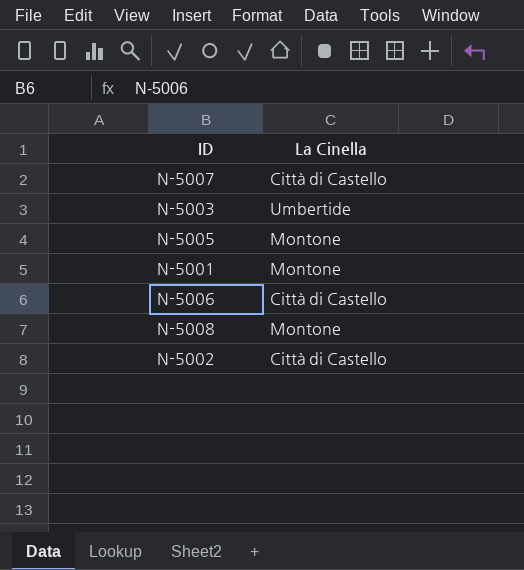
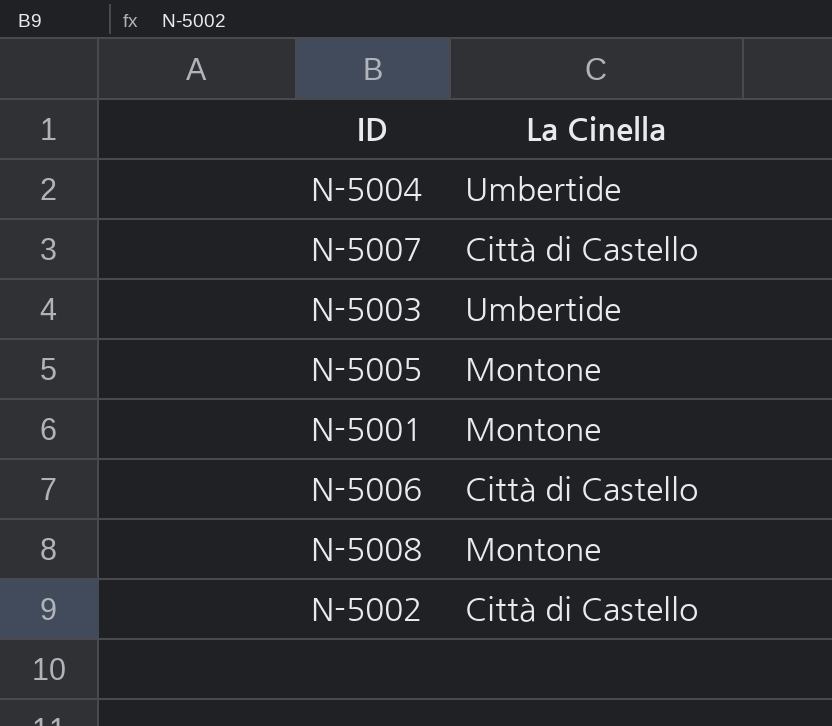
row N-5004: none -> Umbertide

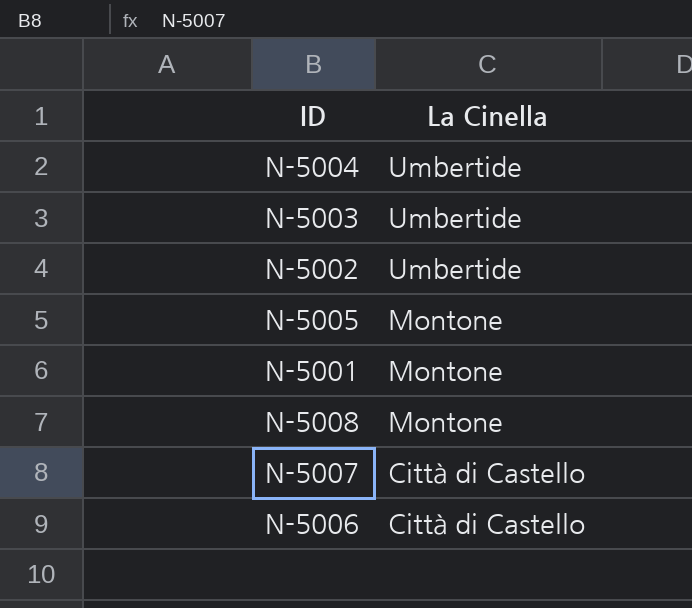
row order: none -> La Cinella descending
N-5002 | La Cinella: Città di Castello -> Umbertide

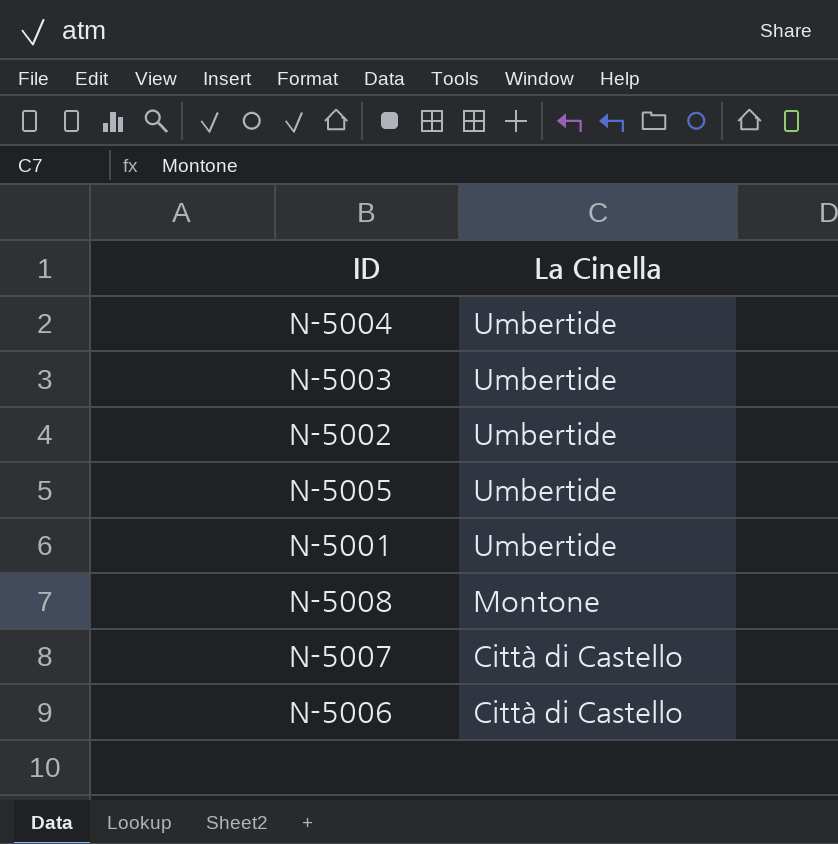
N-5005 | La Cinella: Montone -> Umbertide
N-5001 | La Cinella: Montone -> Umbertide

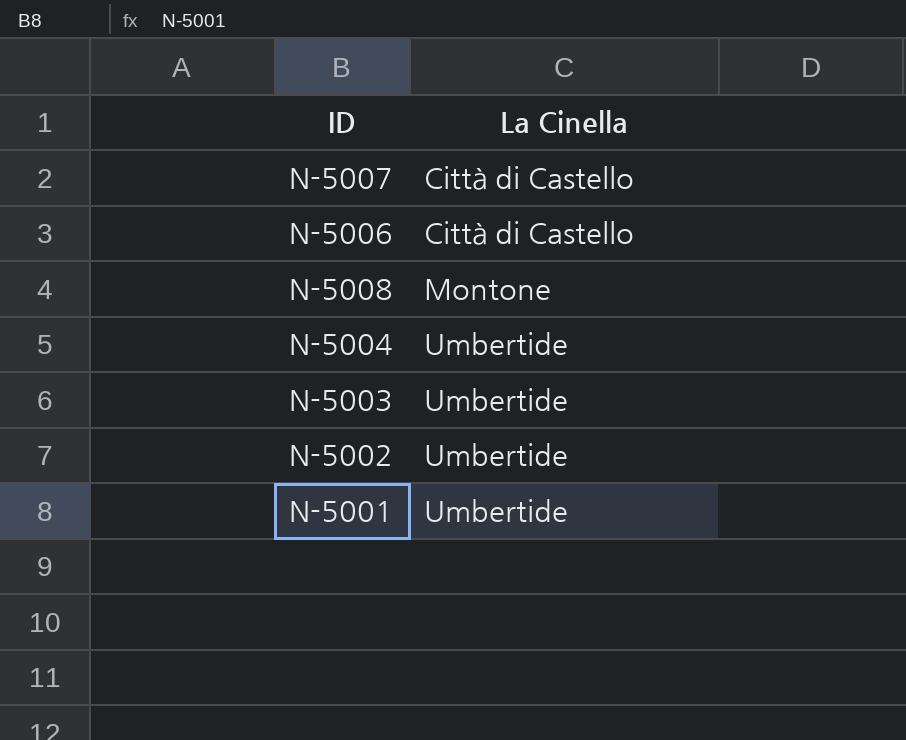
row order: La Cinella descending -> La Cinella ascending
row N-5005: Umbertide -> none

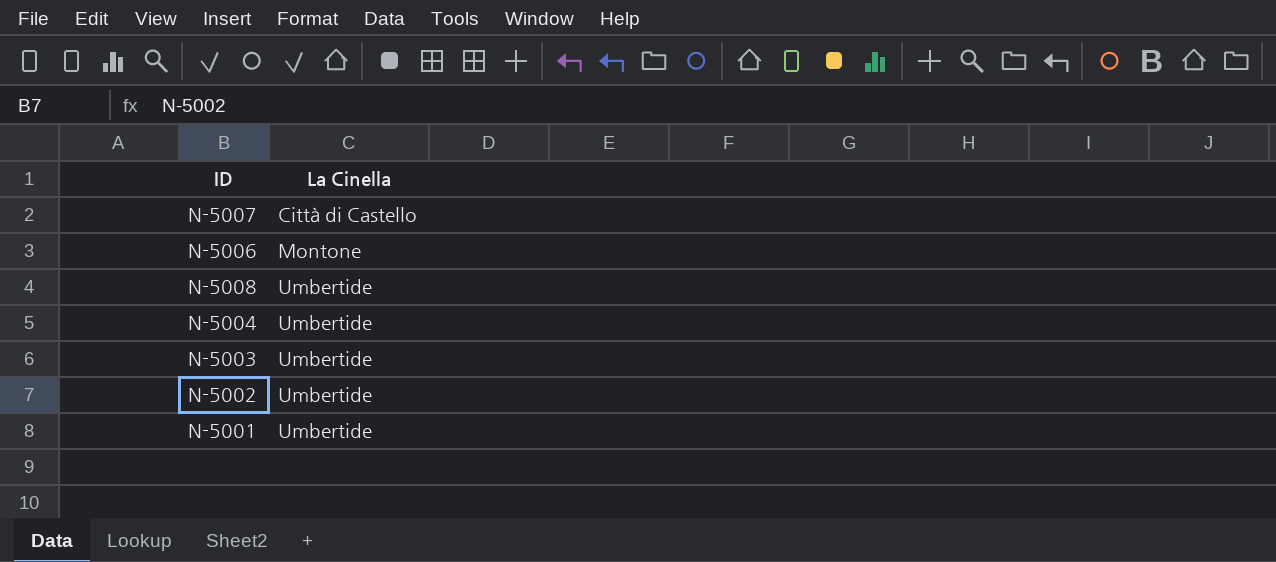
N-5006 | La Cinella: Città di Castello -> Montone
N-5008 | La Cinella: Montone -> Umbertide

